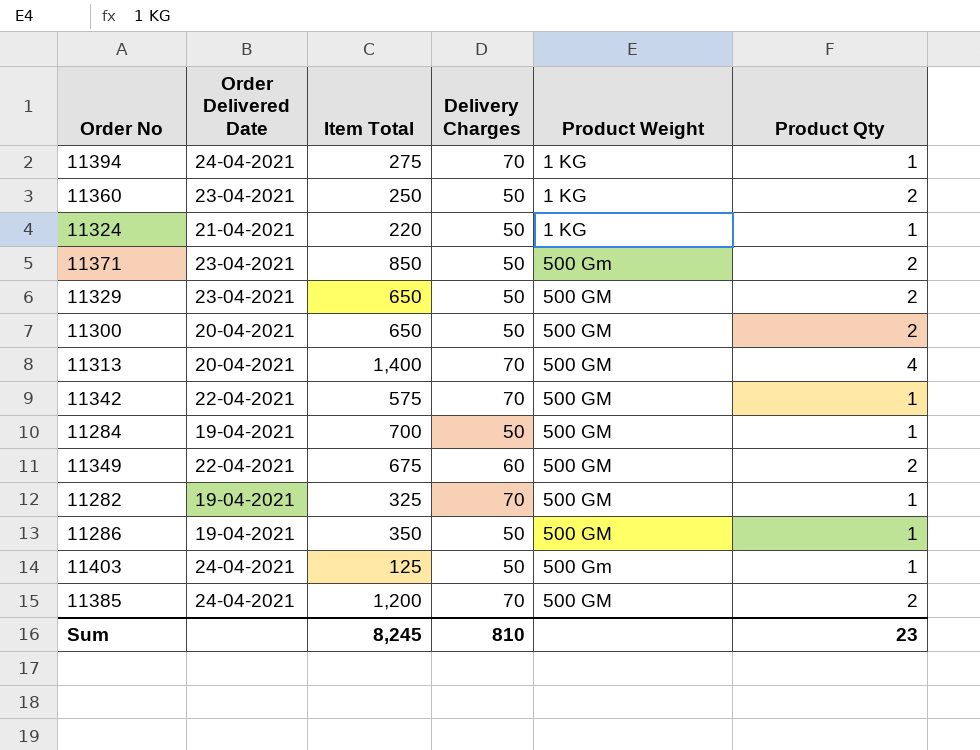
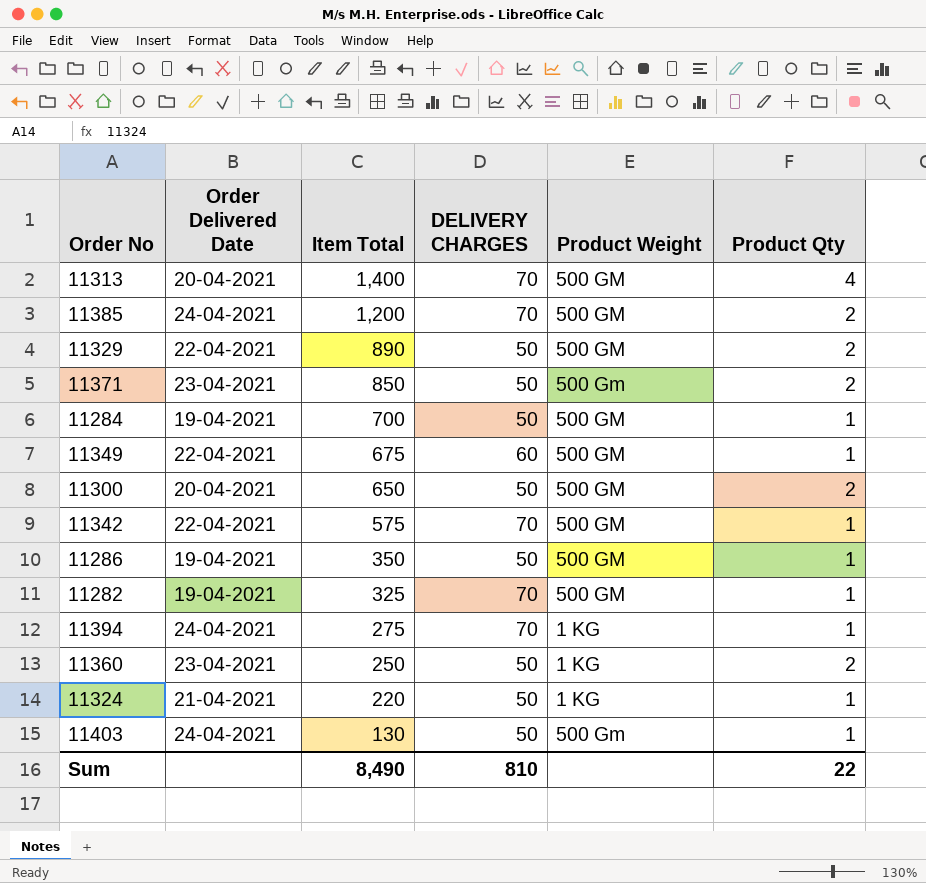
row order: Product Weight ascending -> Item Total descending
column name: Delivery Charges -> DELIVERY CHARGES
11329 | Order Delivered Date: 23-04-2021 -> 22-04-2021
11329 | Item Total: 650 -> 890
11349 | Product Qty: 2 -> 1
11403 | Item Total: 125 -> 130
Sum | Item Total: 8,245 -> 8,490
Sum | Product Qty: 23 -> 22

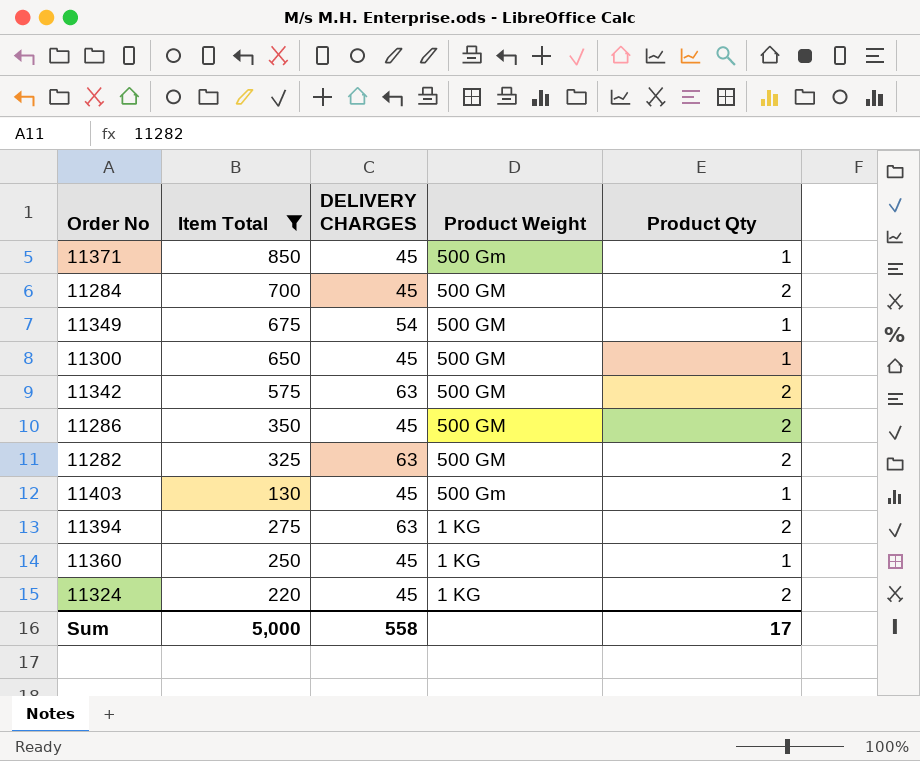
filter: none -> Item Total <= 850
row order: Item Total descending -> Product Weight descending
column Order Delivered Date | position: 2 -> none
11371 | DELIVERY CHARGES: 50 -> 45
11371 | Product Qty: 2 -> 1
11284 | DELIVERY CHARGES: 50 -> 45
11284 | Product Qty: 1 -> 2
11349 | DELIVERY CHARGES: 60 -> 54
11300 | DELIVERY CHARGES: 50 -> 45
11300 | Product Qty: 2 -> 1
11342 | DELIVERY CHARGES: 70 -> 63
11342 | Product Qty: 1 -> 2
11286 | DELIVERY CHARGES: 50 -> 45
11286 | Product Qty: 1 -> 2
11282 | DELIVERY CHARGES: 70 -> 63
11282 | Product Qty: 1 -> 2
11403 | DELIVERY CHARGES: 50 -> 45
11394 | DELIVERY CHARGES: 70 -> 63
11394 | Product Qty: 1 -> 2
11360 | DELIVERY CHARGES: 50 -> 45
11360 | Product Qty: 2 -> 1
11324 | DELIVERY CHARGES: 50 -> 45
11324 | Product Qty: 1 -> 2
Sum | Item Total: 8,490 -> 5,000
Sum | DELIVERY CHARGES: 810 -> 558
Sum | Product Qty: 22 -> 17

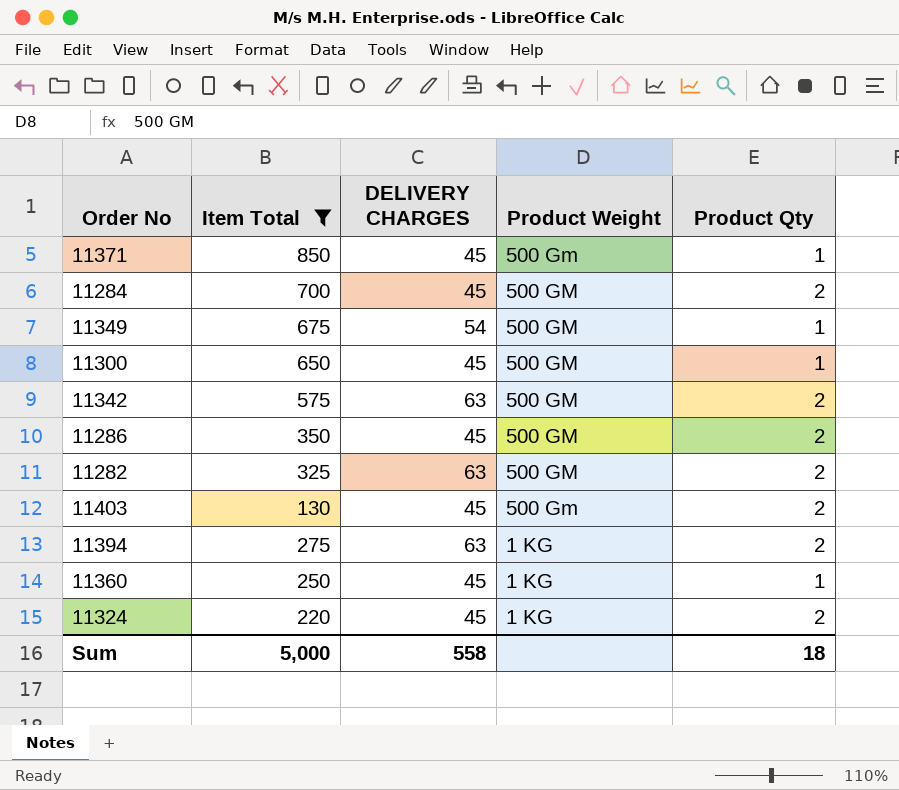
11403 | Product Qty: 1 -> 2
Sum | Product Qty: 17 -> 18

